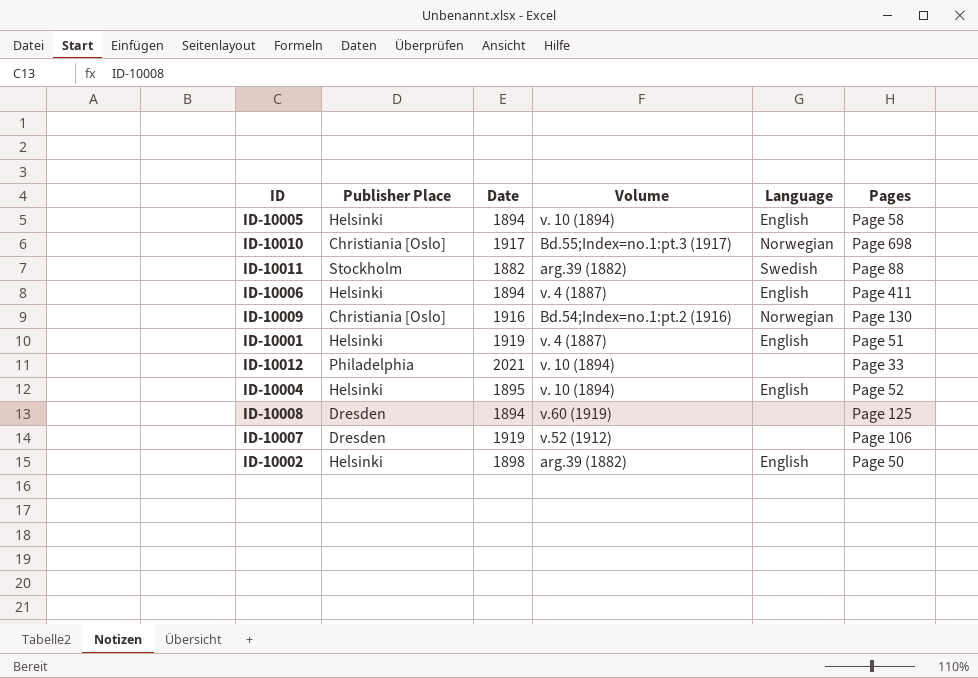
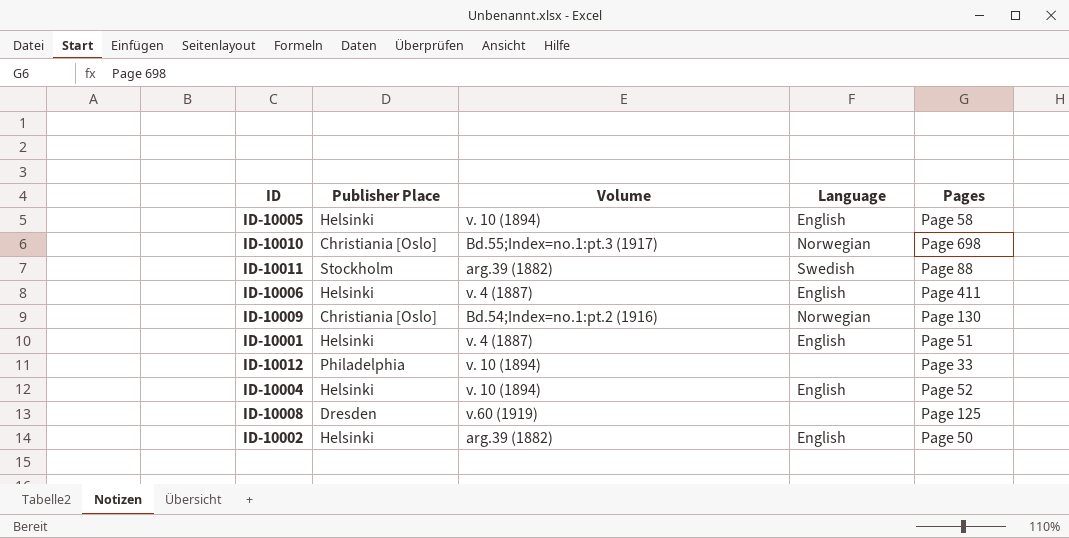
column Date | position: 3 -> none
row ID-10007: Dresden | 1919 | v.52 (1912) | none | Page 106 -> none

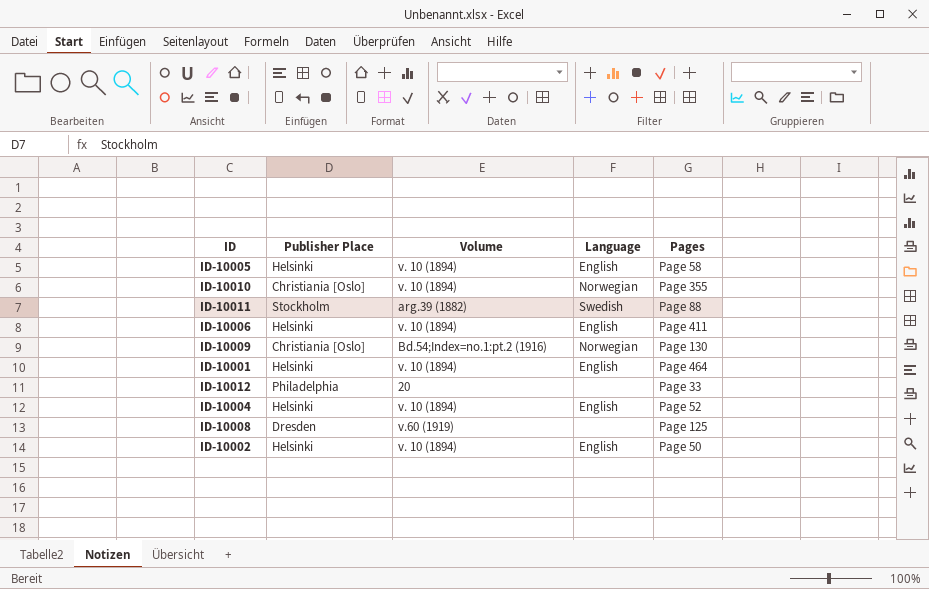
ID-10010 | Volume: Bd.55;Index=no.1:pt.3 (1917) -> v. 10 (1894)
ID-10010 | Pages: Page 698 -> Page 355
ID-10006 | Volume: v. 4 (1887) -> v. 10 (1894)
ID-10001 | Volume: v. 4 (1887) -> v. 10 (1894)
ID-10001 | Pages: Page 51 -> Page 464
ID-10012 | Volume: v. 10 (1894) -> 20
ID-10002 | Volume: arg.39 (1882) -> v. 10 (1894)

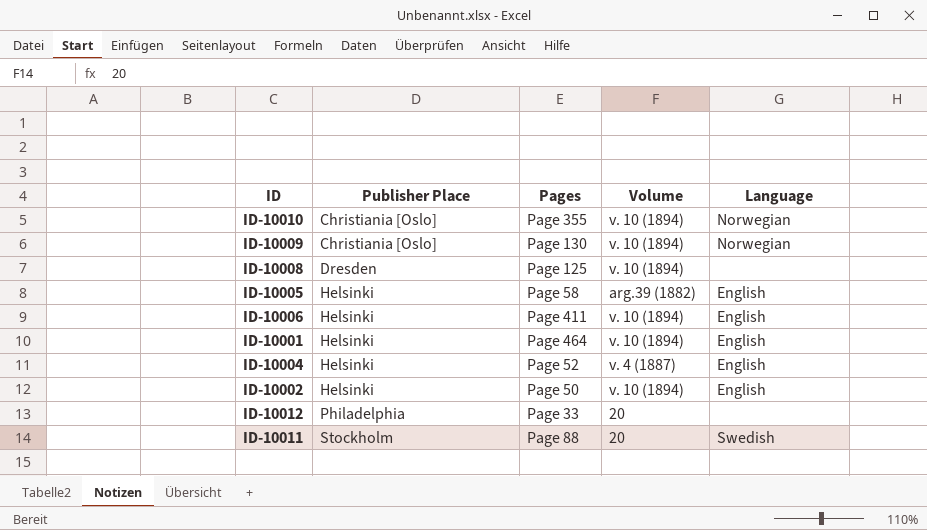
row order: none -> Publisher Place ascending
column Pages | position: 5 -> 3
ID-10009 | Volume: Bd.54;Index=no.1:pt.2 (1916) -> v. 10 (1894)
ID-10008 | Volume: v.60 (1919) -> v. 10 (1894)
ID-10005 | Volume: v. 10 (1894) -> arg.39 (1882)
ID-10004 | Volume: v. 10 (1894) -> v. 4 (1887)
ID-10011 | Volume: arg.39 (1882) -> 20

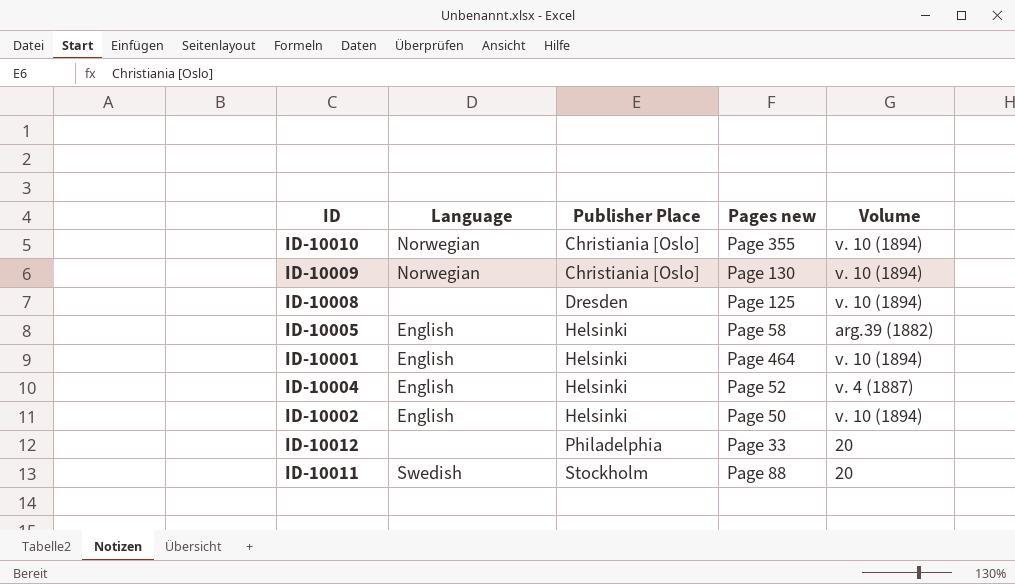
column Language | position: 5 -> 2
column name: Pages -> Pages new
row ID-10006: Helsinki | Page 411 | v. 10 (1894) | English -> none

